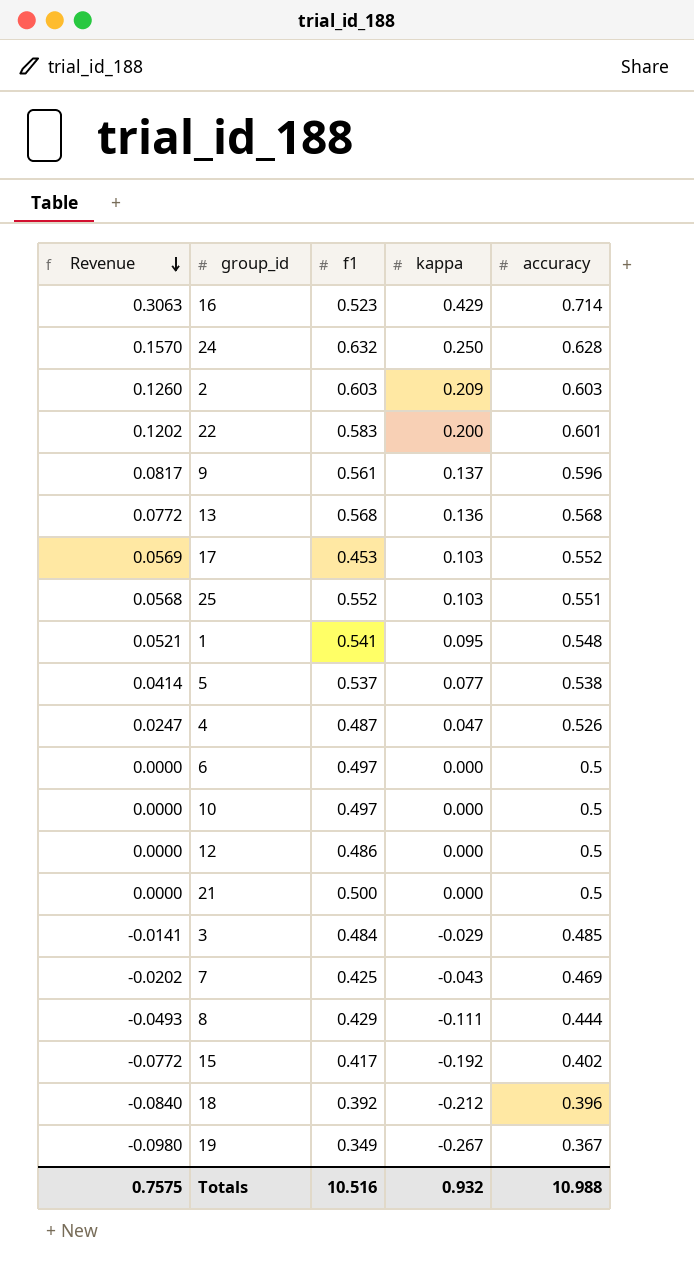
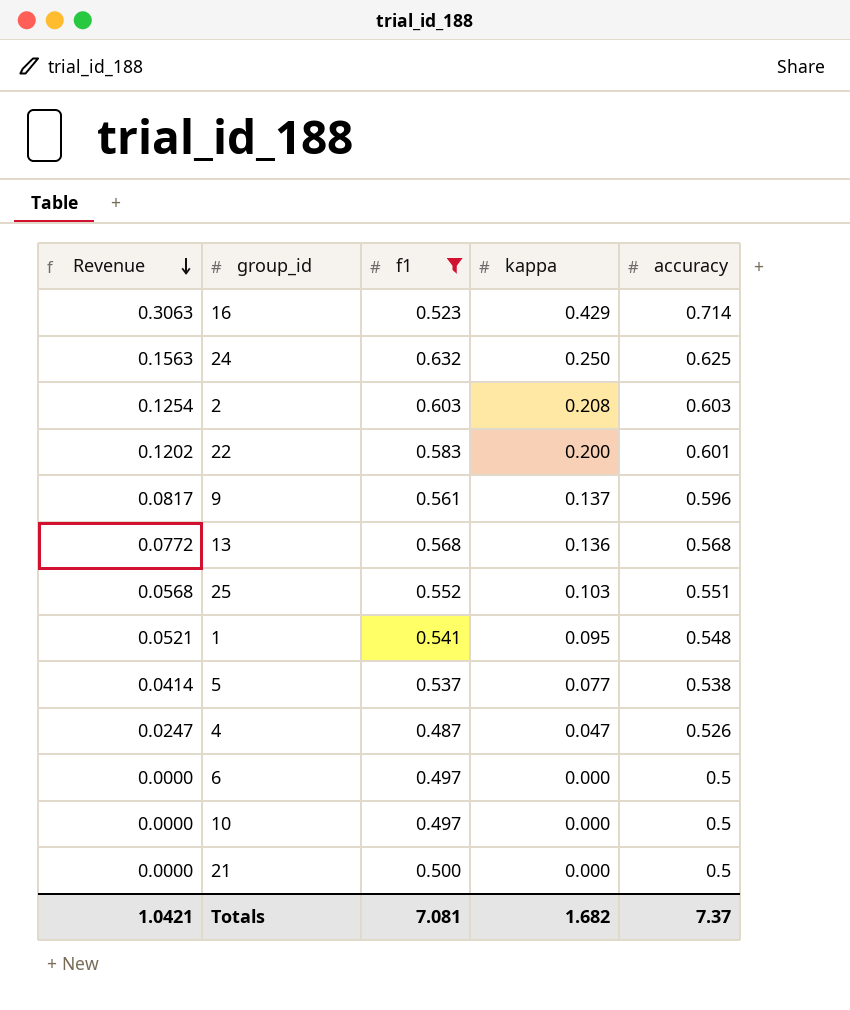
filter: none -> f1 >= 0.487
24 | Revenue: 0.1570 -> 0.1563
24 | accuracy: 0.628 -> 0.625
2 | Revenue: 0.1260 -> 0.1254
2 | kappa: 0.209 -> 0.208
Totals | Revenue: 0.7575 -> 1.0421
Totals | f1: 10.516 -> 7.081
Totals | kappa: 0.932 -> 1.682
Totals | accuracy: 10.988 -> 7.37

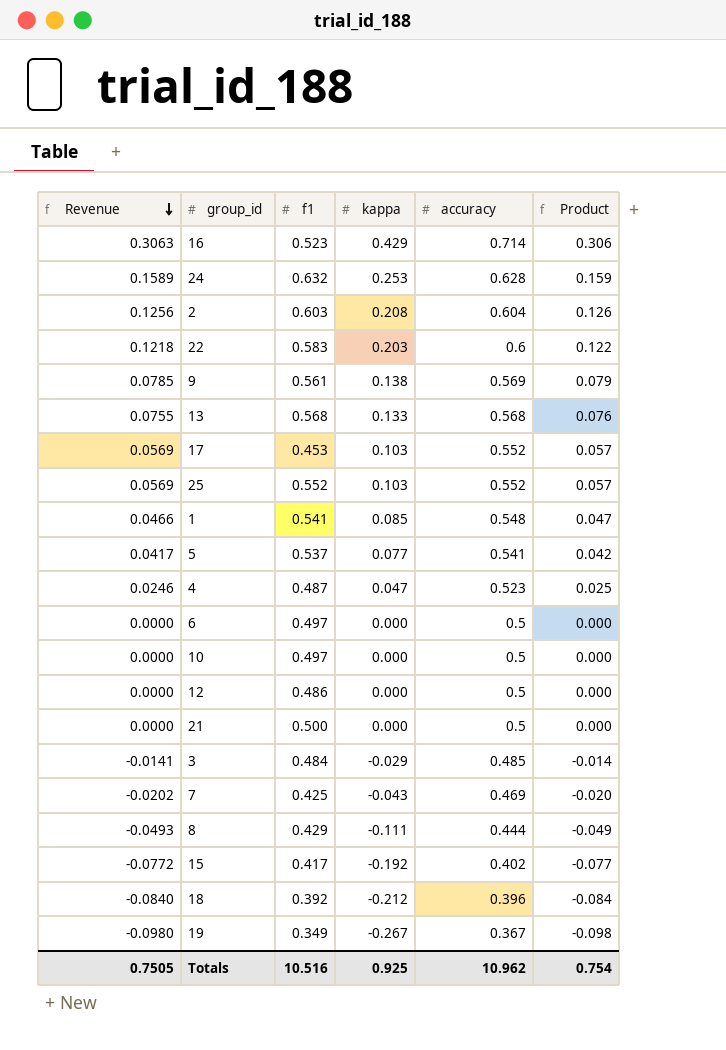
filter: f1 >= 0.487 -> none
column Product | formula: none -> [kappa] * [accuracy]
24 | Revenue: 0.1563 -> 0.1589
24 | kappa: 0.250 -> 0.253
24 | accuracy: 0.625 -> 0.628
2 | Revenue: 0.1254 -> 0.1256
2 | accuracy: 0.603 -> 0.604
22 | Revenue: 0.1202 -> 0.1218
22 | kappa: 0.200 -> 0.203
22 | accuracy: 0.601 -> 0.6
9 | Revenue: 0.0817 -> 0.0785
9 | kappa: 0.137 -> 0.138
9 | accuracy: 0.596 -> 0.569
13 | Revenue: 0.0772 -> 0.0755
13 | kappa: 0.136 -> 0.133
25 | Revenue: 0.0568 -> 0.0569
25 | accuracy: 0.551 -> 0.552
1 | Revenue: 0.0521 -> 0.0466
1 | kappa: 0.095 -> 0.085
5 | Revenue: 0.0414 -> 0.0417
5 | accuracy: 0.538 -> 0.541
4 | Revenue: 0.0247 -> 0.0246
4 | accuracy: 0.526 -> 0.523
Totals | Revenue: 1.0421 -> 0.7505
Totals | f1: 7.081 -> 10.516
Totals | kappa: 1.682 -> 0.925
Totals | accuracy: 7.37 -> 10.962

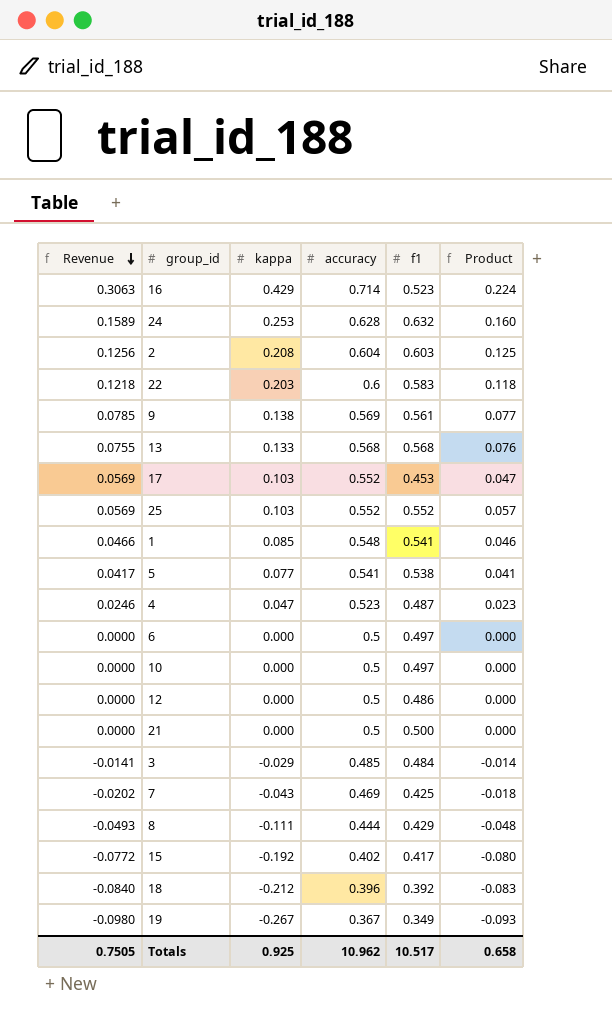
column f1 | position: 3 -> 5
column Product | formula: [kappa] * [accuracy] -> [kappa] * [f1]
5 | f1: 0.537 -> 0.538
Totals | f1: 10.516 -> 10.517
Totals | Product: 0.754 -> 0.658

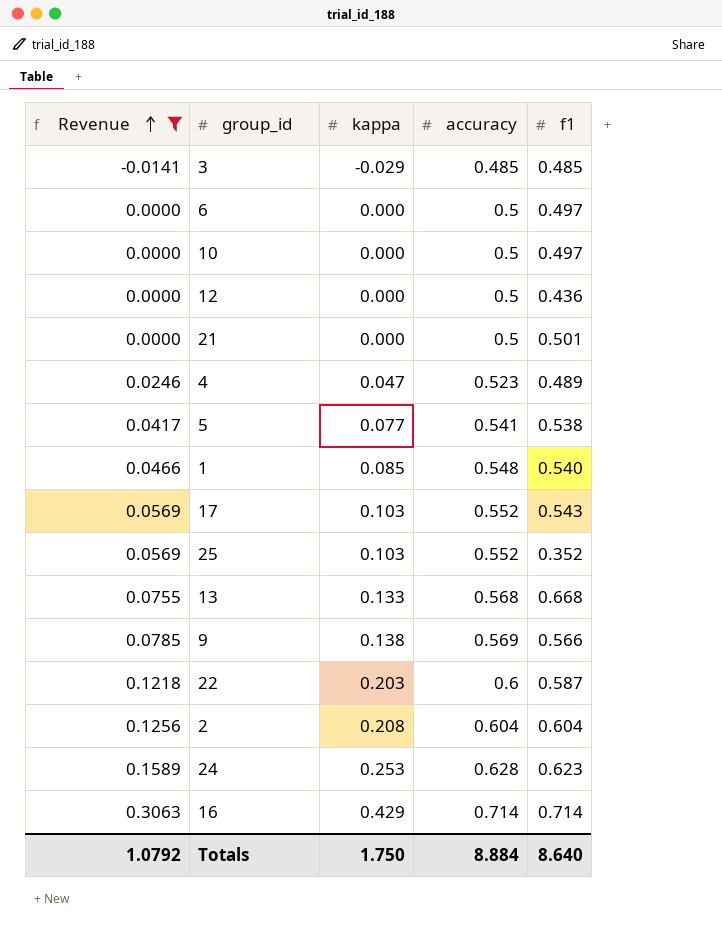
filter: none -> Revenue >= -0.0141
row order: Revenue descending -> Revenue ascending
column Product | formula: [kappa] * [f1] -> none
3 | f1: 0.484 -> 0.485
12 | f1: 0.486 -> 0.436
21 | f1: 0.500 -> 0.501
4 | f1: 0.487 -> 0.489
1 | f1: 0.541 -> 0.540
17 | f1: 0.453 -> 0.543
25 | f1: 0.552 -> 0.352
13 | f1: 0.568 -> 0.668
9 | f1: 0.561 -> 0.566
22 | f1: 0.583 -> 0.587
2 | f1: 0.603 -> 0.604
24 | f1: 0.632 -> 0.623
16 | f1: 0.523 -> 0.714
Totals | Revenue: 0.7505 -> 1.0792
Totals | kappa: 0.925 -> 1.750
Totals | accuracy: 10.962 -> 8.884
Totals | f1: 10.517 -> 8.640

